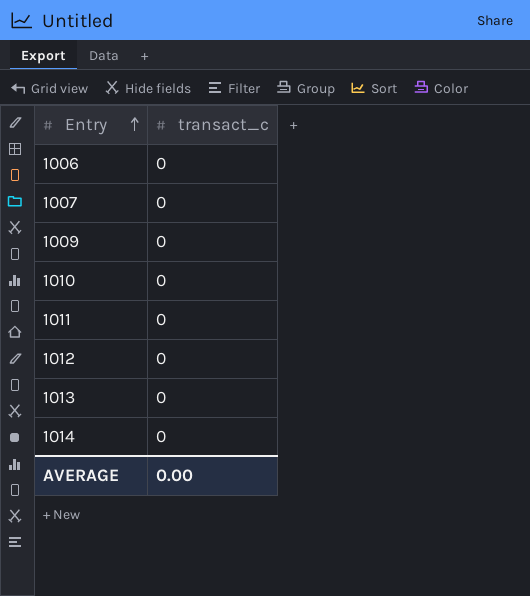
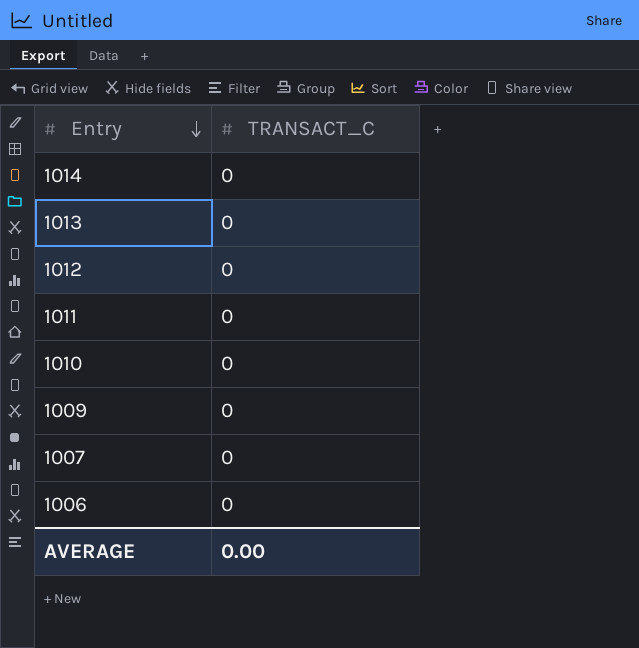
row order: Entry ascending -> Entry descending
column name: transact_c -> TRANSACT_C

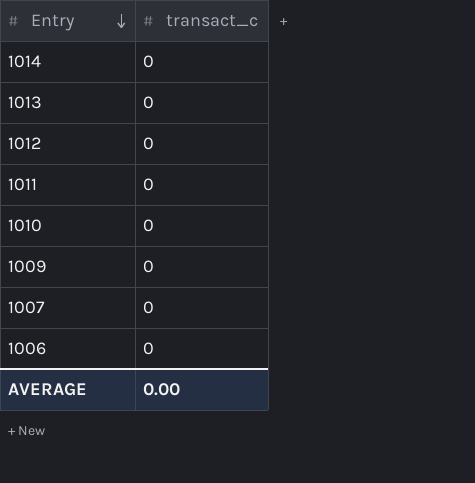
column name: TRANSACT_C -> transact_c

